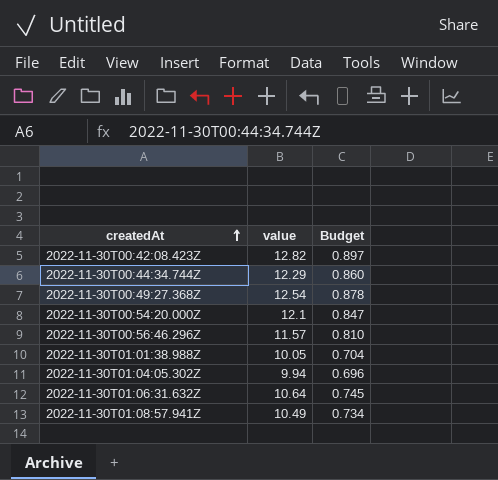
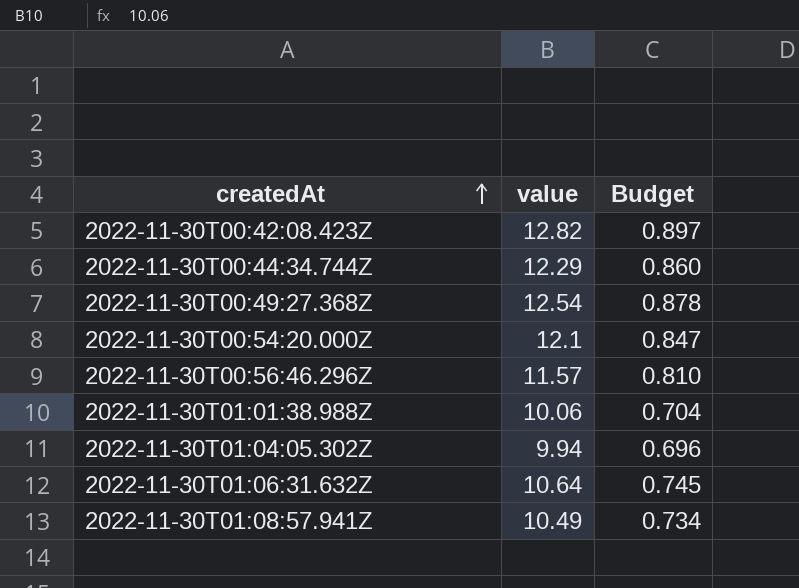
2022-11-30T01:01:38.988Z | value: 10.05 -> 10.06

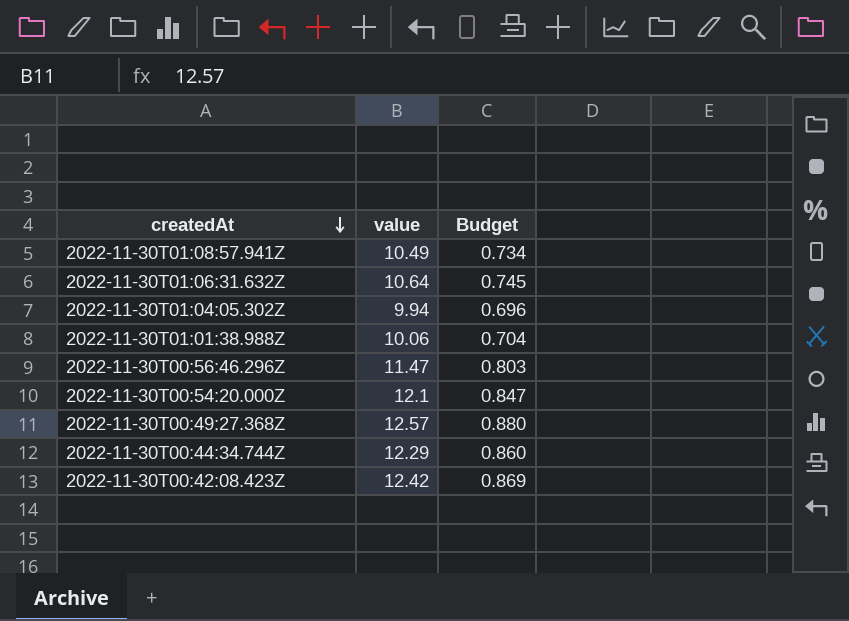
row order: createdAt ascending -> createdAt descending
2022-11-30T00:56:46.296Z | value: 11.57 -> 11.47
2022-11-30T00:56:46.296Z | Budget: 0.810 -> 0.803
2022-11-30T00:49:27.368Z | value: 12.54 -> 12.57
2022-11-30T00:49:27.368Z | Budget: 0.878 -> 0.880
2022-11-30T00:42:08.423Z | value: 12.82 -> 12.42
2022-11-30T00:42:08.423Z | Budget: 0.897 -> 0.869

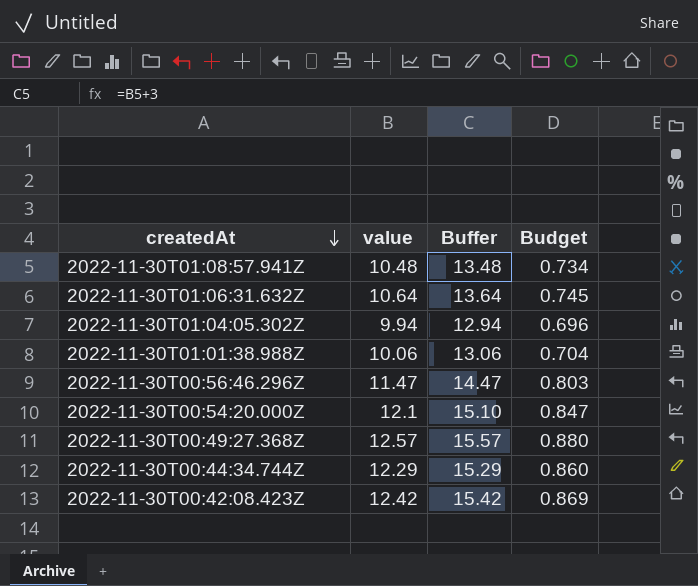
column Buffer | formula: none -> [value] + 3
2022-11-30T01:08:57.941Z | value: 10.49 -> 10.48

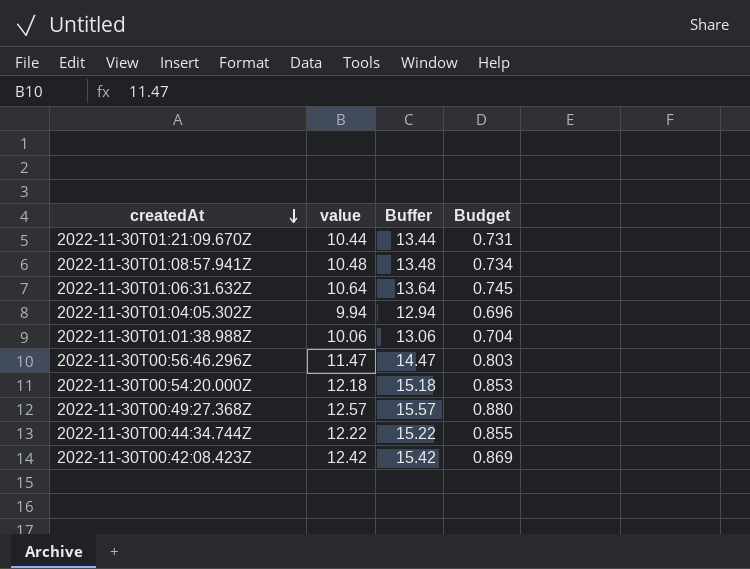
row 2022-11-30T01:21:09.670Z: none -> 10.44 | 13.44 | 0.731
2022-11-30T00:54:20.000Z | value: 12.1 -> 12.18
2022-11-30T00:54:20.000Z | Buffer: 15.10 -> 15.18
2022-11-30T00:54:20.000Z | Budget: 0.847 -> 0.853
2022-11-30T00:44:34.744Z | value: 12.29 -> 12.22
2022-11-30T00:44:34.744Z | Buffer: 15.29 -> 15.22
2022-11-30T00:44:34.744Z | Budget: 0.860 -> 0.855

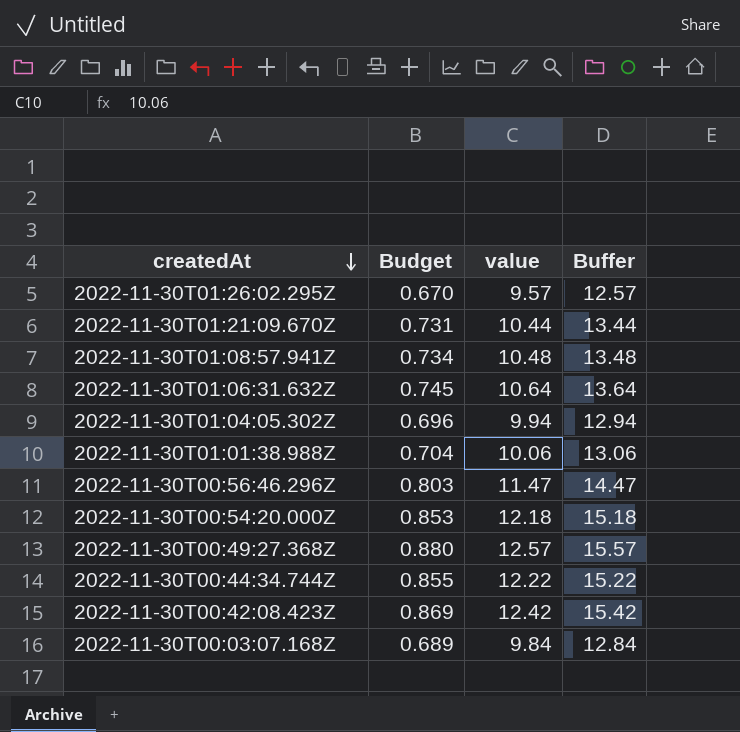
column Budget | position: 4 -> 2
row 2022-11-30T01:26:02.295Z: none -> 0.670 | 9.57 | 12.57
row 2022-11-30T00:03:07.168Z: none -> 0.689 | 9.84 | 12.84

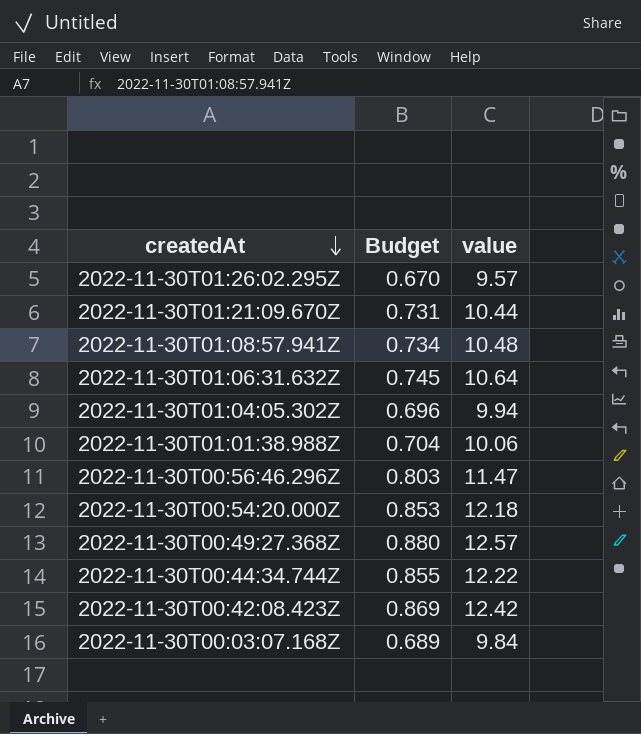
column Buffer | formula: [value] + 3 -> none

